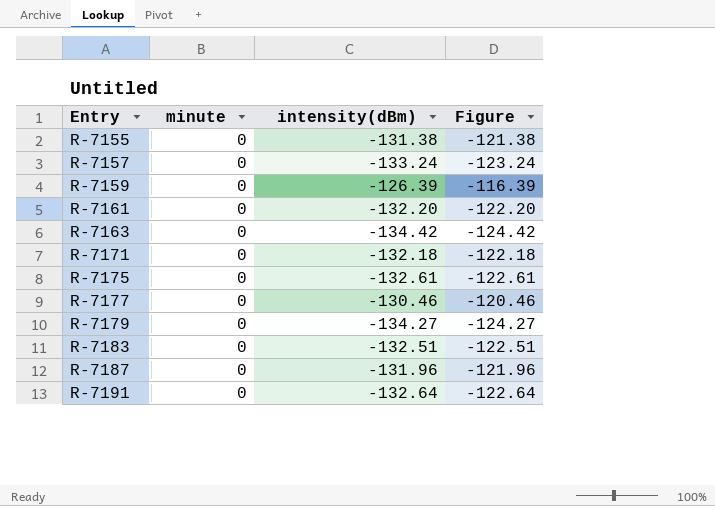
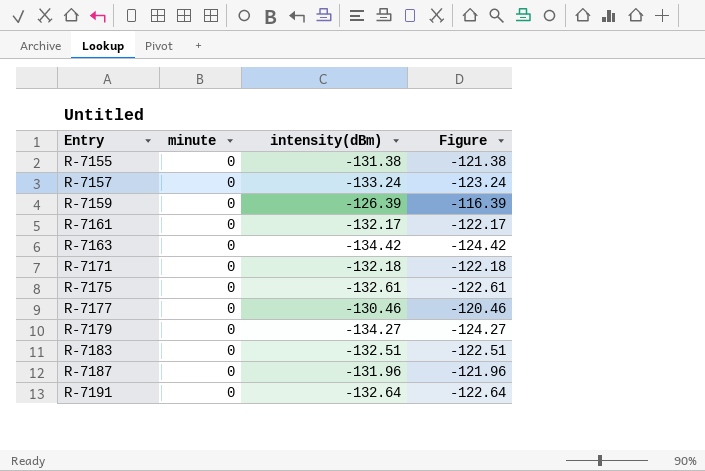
R-7161 | intensity(dBm): -132.20 -> -132.17
R-7161 | Figure: -122.20 -> -122.17

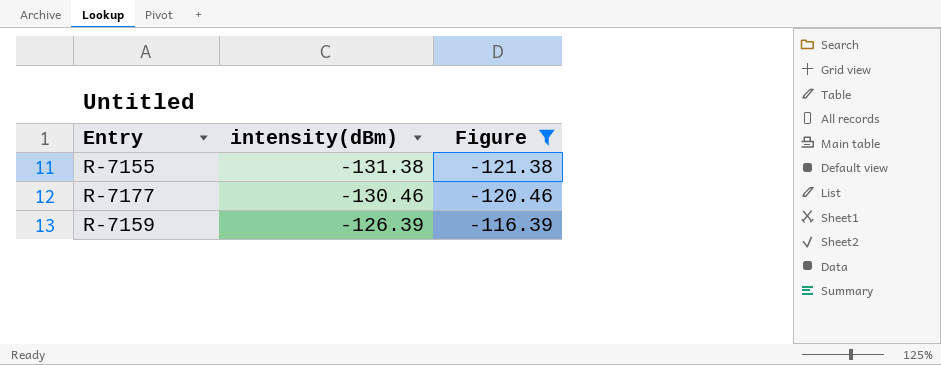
filter: none -> Figure >= -121.38
row order: Entry ascending -> intensity(dBm) ascending
column minute | position: 2 -> none

